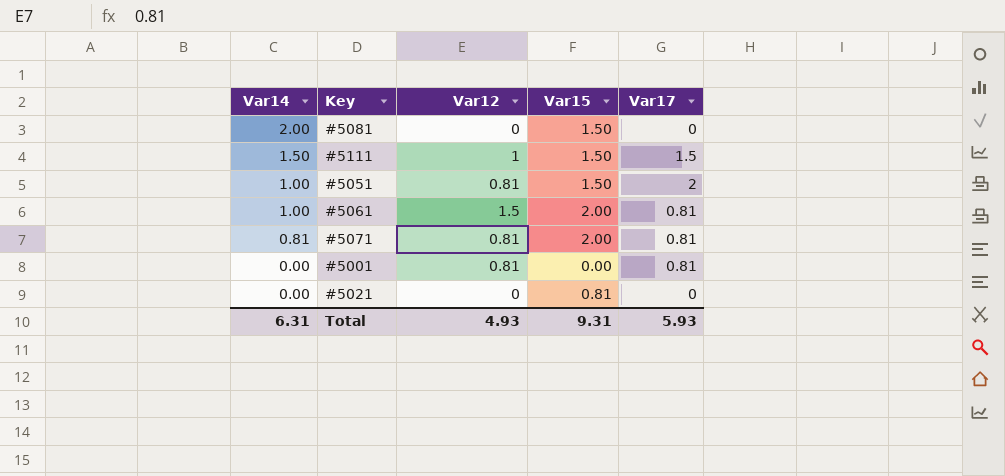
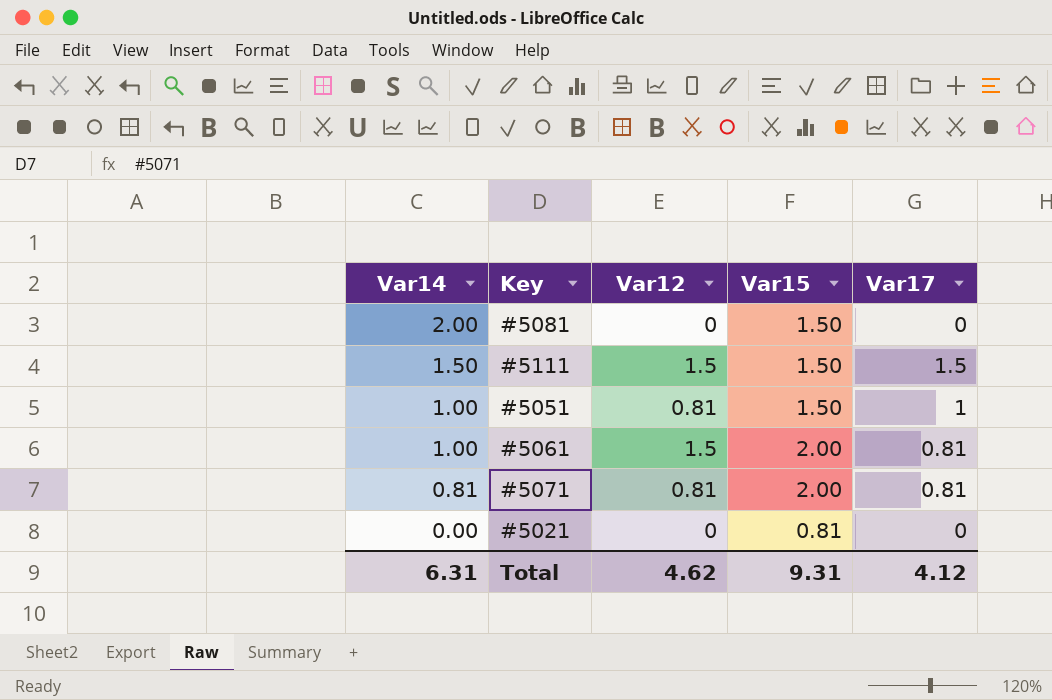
row #5001: 0.00 | 0.81 | 0.00 | 0.81 -> none
#5111 | Var12: 1 -> 1.5
#5051 | Var17: 2 -> 1
Total | Var12: 4.93 -> 4.62
Total | Var17: 5.93 -> 4.12

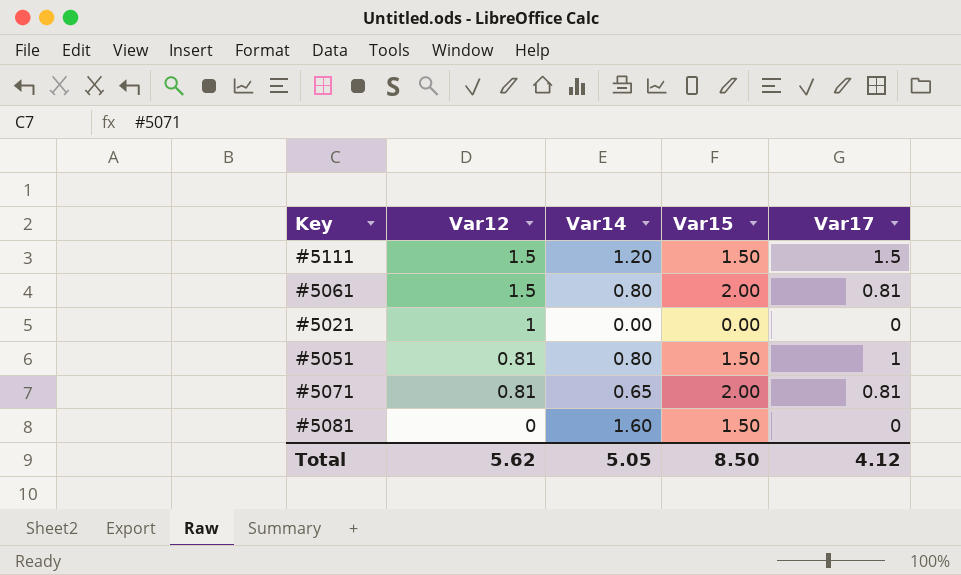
row order: Var14 descending -> Var12 descending
column Var14 | position: 1 -> 3
#5111 | Var14: 1.50 -> 1.20
#5061 | Var14: 1.00 -> 0.80
#5021 | Var12: 0 -> 1
#5021 | Var15: 0.81 -> 0.00
#5051 | Var14: 1.00 -> 0.80
#5071 | Var14: 0.81 -> 0.65
#5081 | Var14: 2.00 -> 1.60
Total | Var12: 4.62 -> 5.62
Total | Var14: 6.31 -> 5.05
Total | Var15: 9.31 -> 8.50

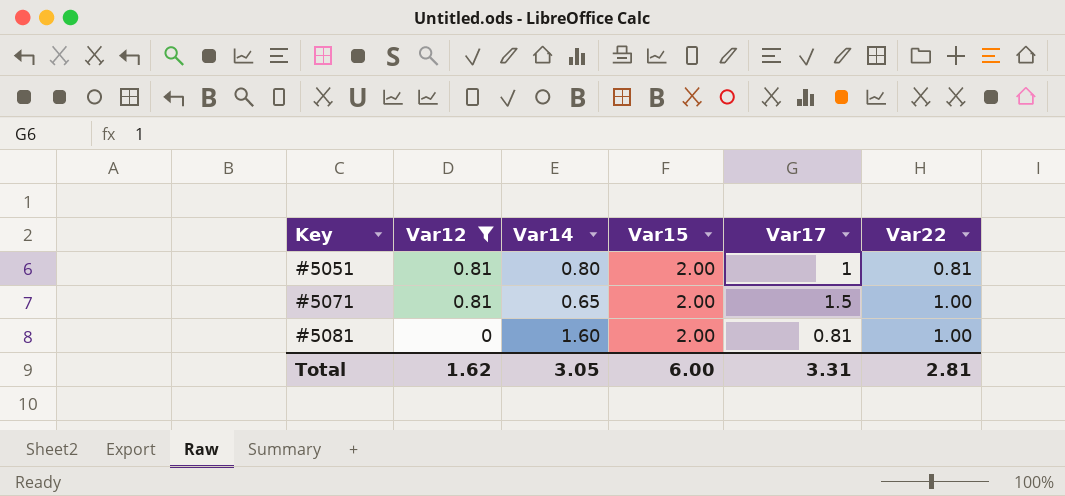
filter: none -> Var12 <= 0.81
column Var22 | position: none -> 6
#5051 | Var15: 1.50 -> 2.00
#5071 | Var17: 0.81 -> 1.5
#5081 | Var15: 1.50 -> 2.00
#5081 | Var17: 0 -> 0.81
Total | Var12: 5.62 -> 1.62
Total | Var14: 5.05 -> 3.05
Total | Var15: 8.50 -> 6.00
Total | Var17: 4.12 -> 3.31

